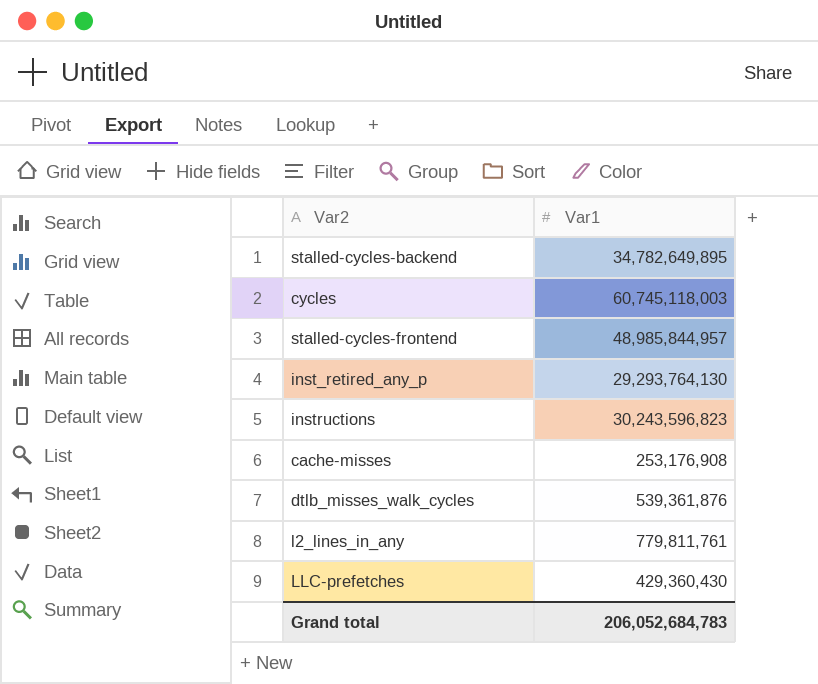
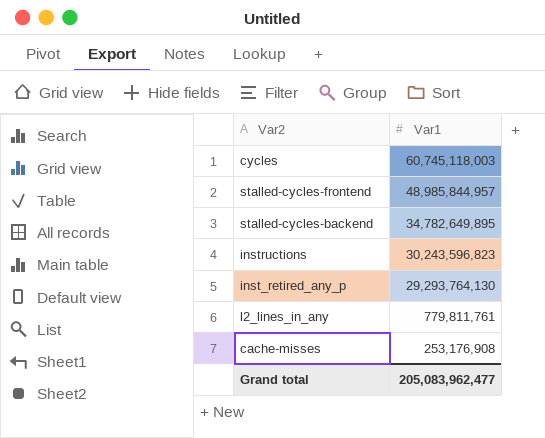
row order: none -> Var1 descending
row dtlb_misses_walk_cycles: 539,361,876 -> none
row LLC-prefetches: 429,360,430 -> none
Grand total | Var1: 206,052,684,783 -> 205,083,962,477

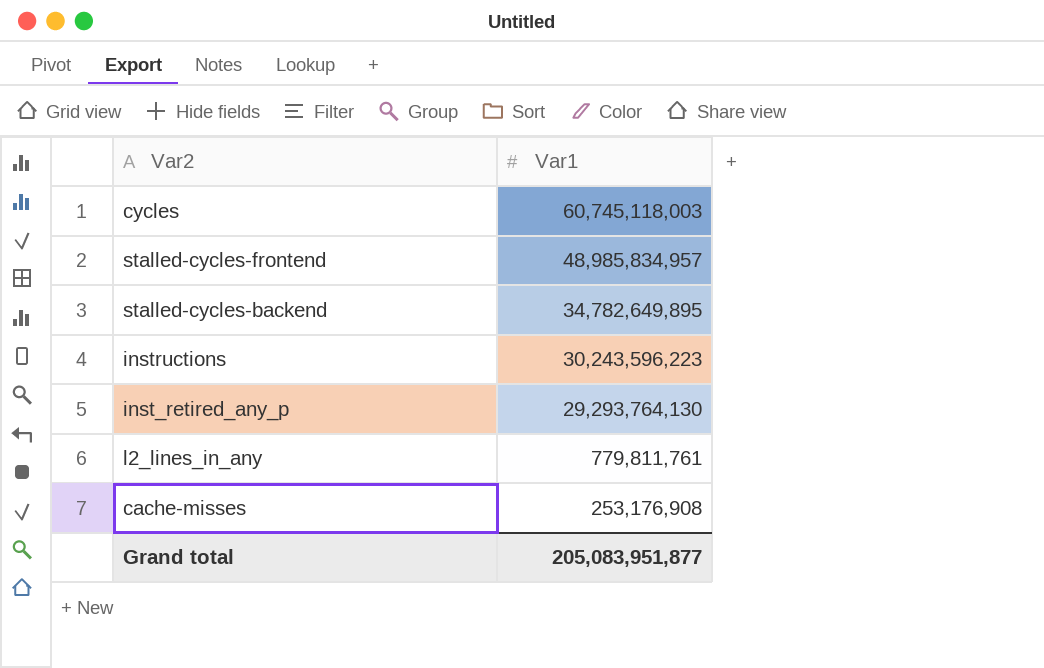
stalled-cycles-frontend | Var1: 48,985,844,957 -> 48,985,834,957
instructions | Var1: 30,243,596,823 -> 30,243,596,223
Grand total | Var1: 205,083,962,477 -> 205,083,951,877

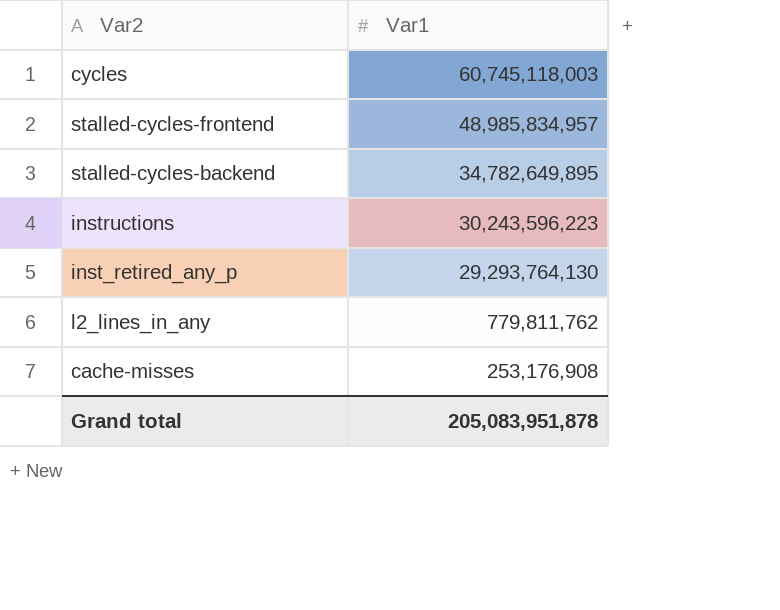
l2_lines_in_any | Var1: 779,811,761 -> 779,811,762
Grand total | Var1: 205,083,951,877 -> 205,083,951,878

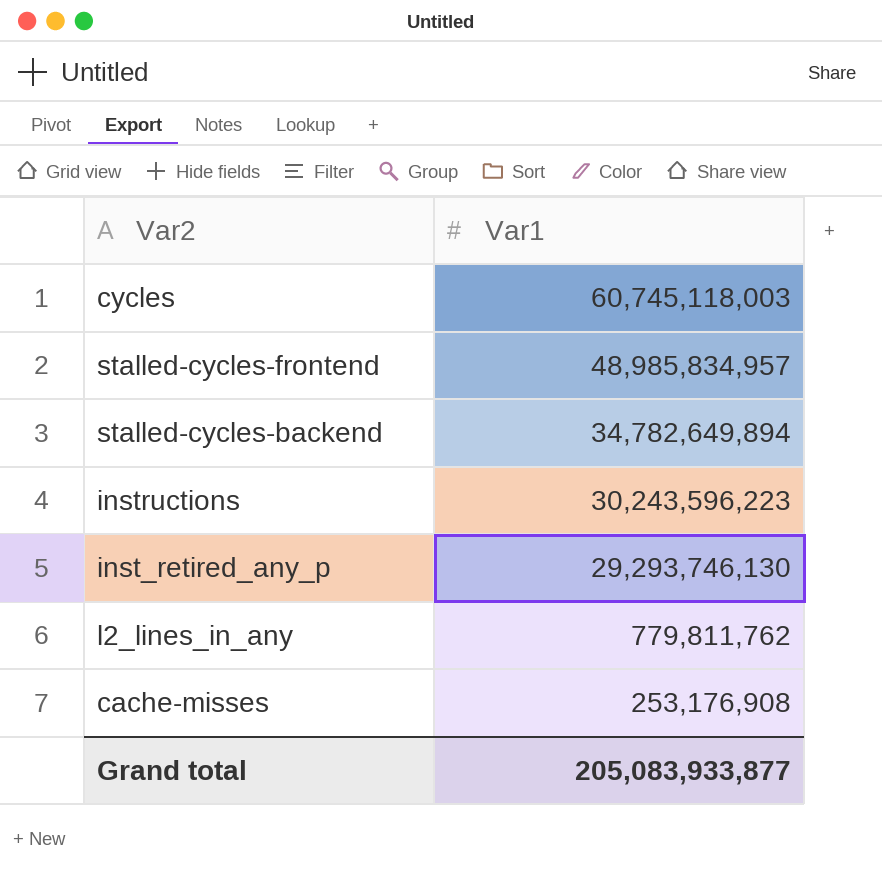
stalled-cycles-backend | Var1: 34,782,649,895 -> 34,782,649,894
inst_retired_any_p | Var1: 29,293,764,130 -> 29,293,746,130
Grand total | Var1: 205,083,951,878 -> 205,083,933,877

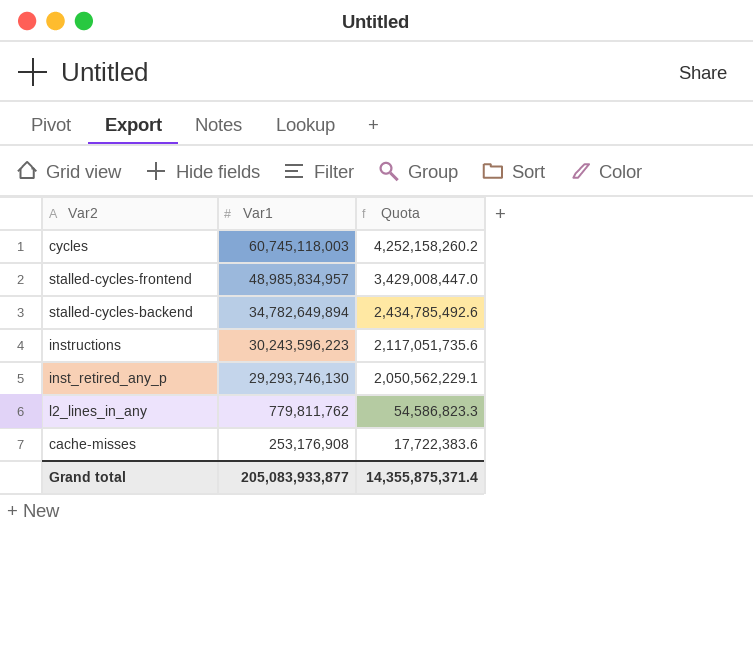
column Quota | formula: none -> [Var1] * 0.07

